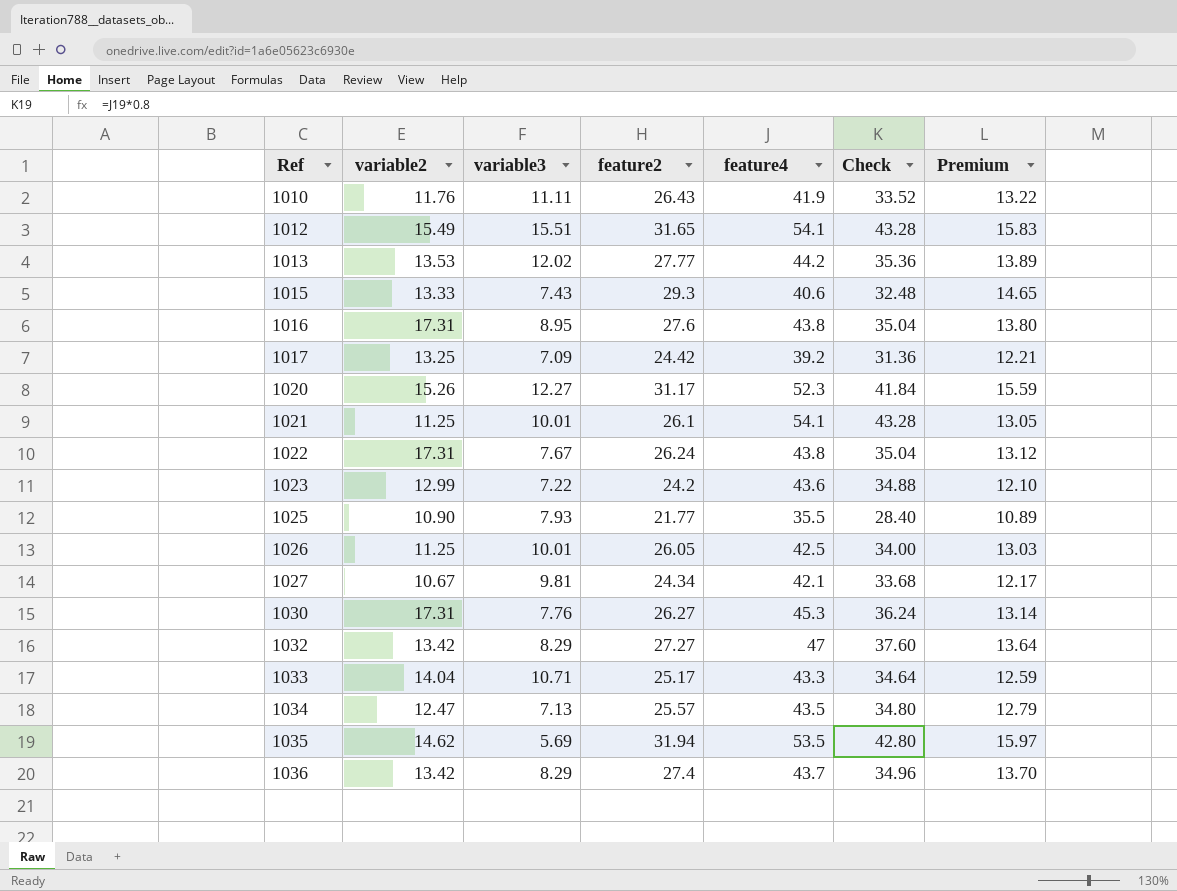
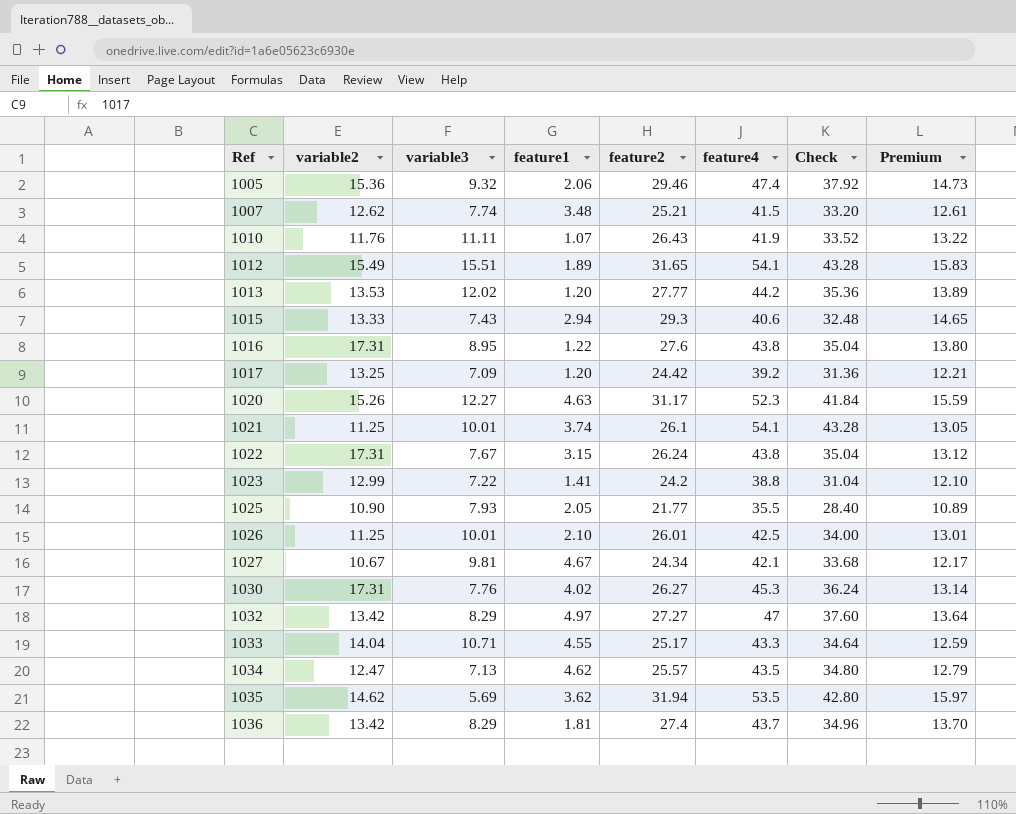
column feature1 | position: none -> 4
row 1005: none -> 15.36 | 9.32 | 2.06 | 29.46 | 47.4 | 37.92 | 14.73
row 1007: none -> 12.62 | 7.74 | 3.48 | 25.21 | 41.5 | 33.20 | 12.61
1023 | feature4: 43.6 -> 38.8
1023 | Check: 34.88 -> 31.04
1026 | feature2: 26.05 -> 26.01
1026 | Premium: 13.03 -> 13.01

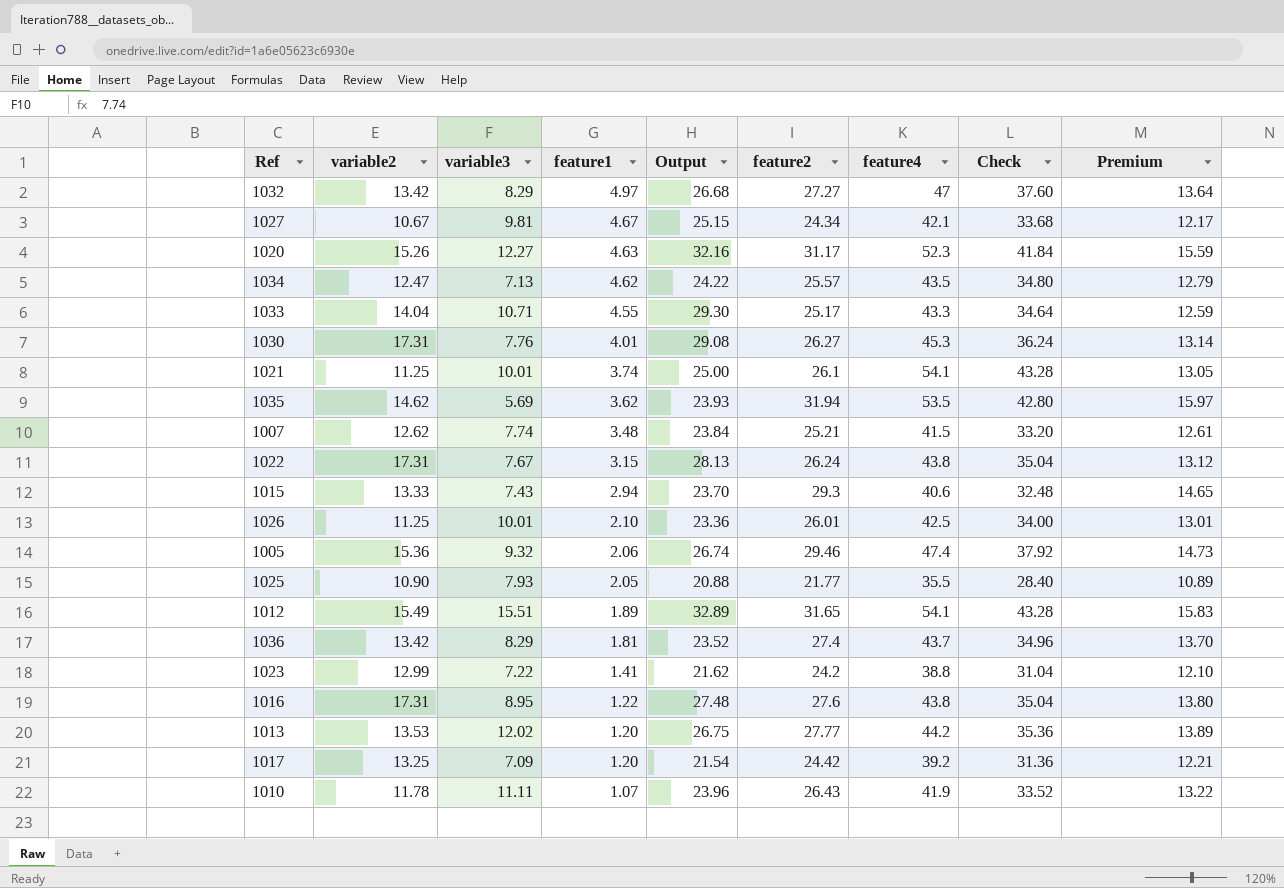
row order: Ref ascending -> feature1 descending
column Output | formula: none -> [variable2] + [variable3] + [feature1]
1030 | feature1: 4.02 -> 4.01
1010 | variable2: 11.76 -> 11.78

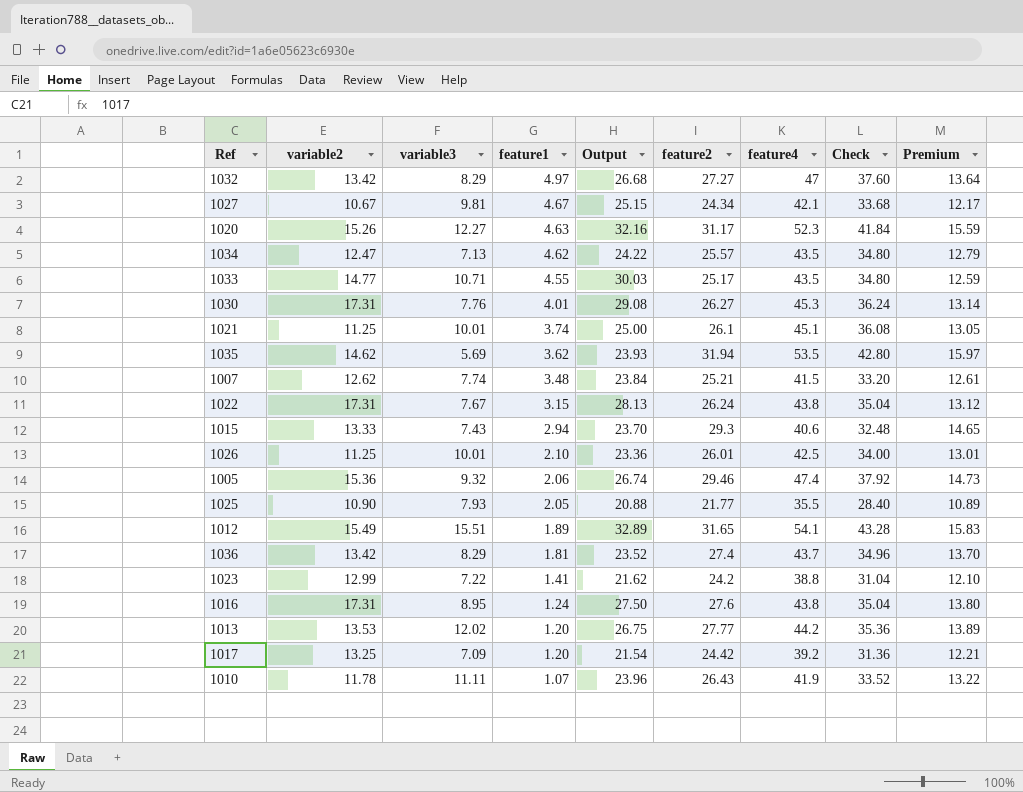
1033 | variable2: 14.04 -> 14.77
1033 | Output: 29.30 -> 30.03
1033 | feature4: 43.3 -> 43.5
1033 | Check: 34.64 -> 34.80
1021 | feature4: 54.1 -> 45.1
1021 | Check: 43.28 -> 36.08
1016 | feature1: 1.22 -> 1.24
1016 | Output: 27.48 -> 27.50

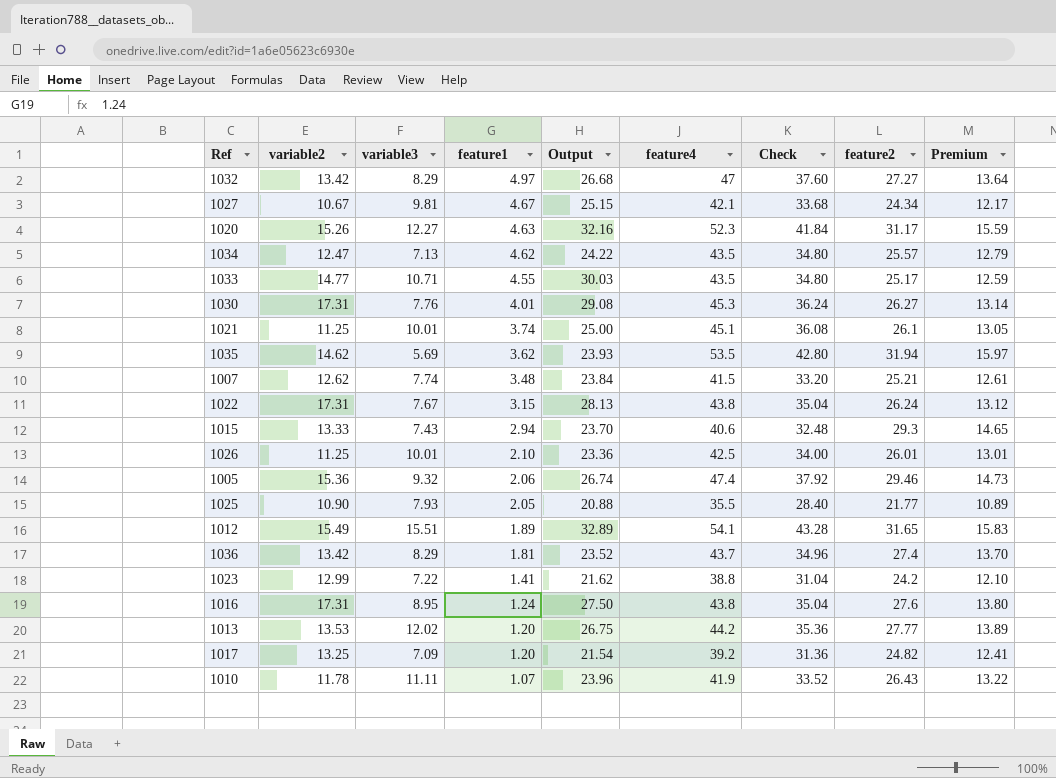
column feature2 | position: 6 -> 8
1017 | feature2: 24.42 -> 24.82
1017 | Premium: 12.21 -> 12.41

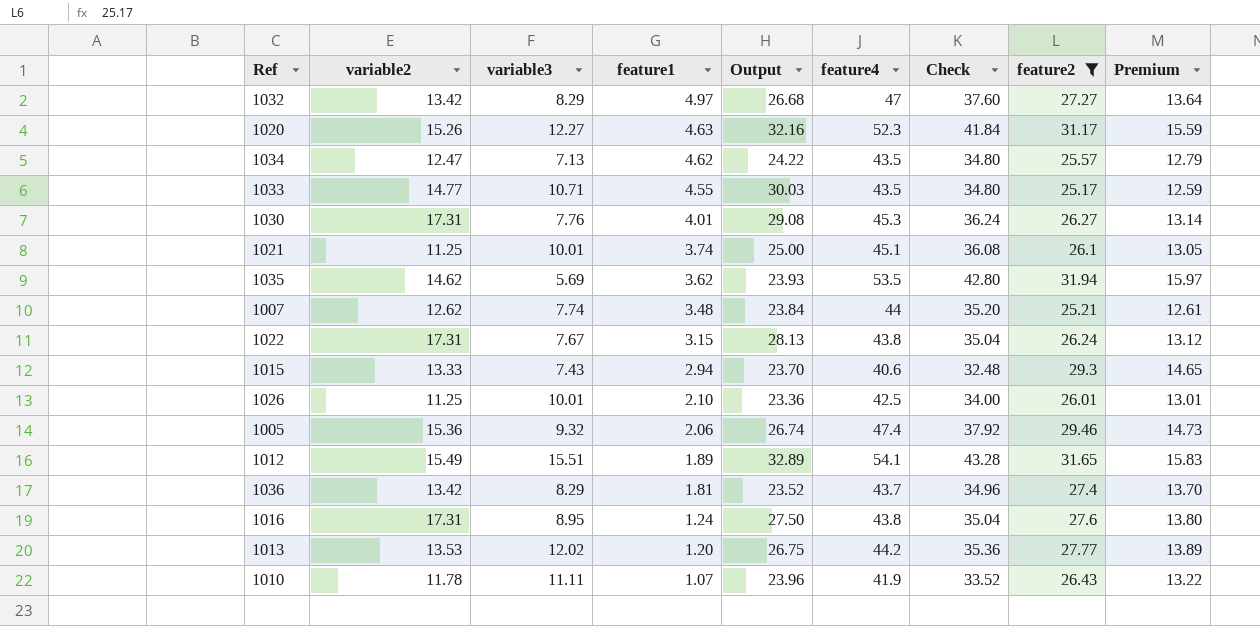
filter: none -> feature2 >= 25.17
1007 | feature4: 41.5 -> 44
1007 | Check: 33.20 -> 35.20

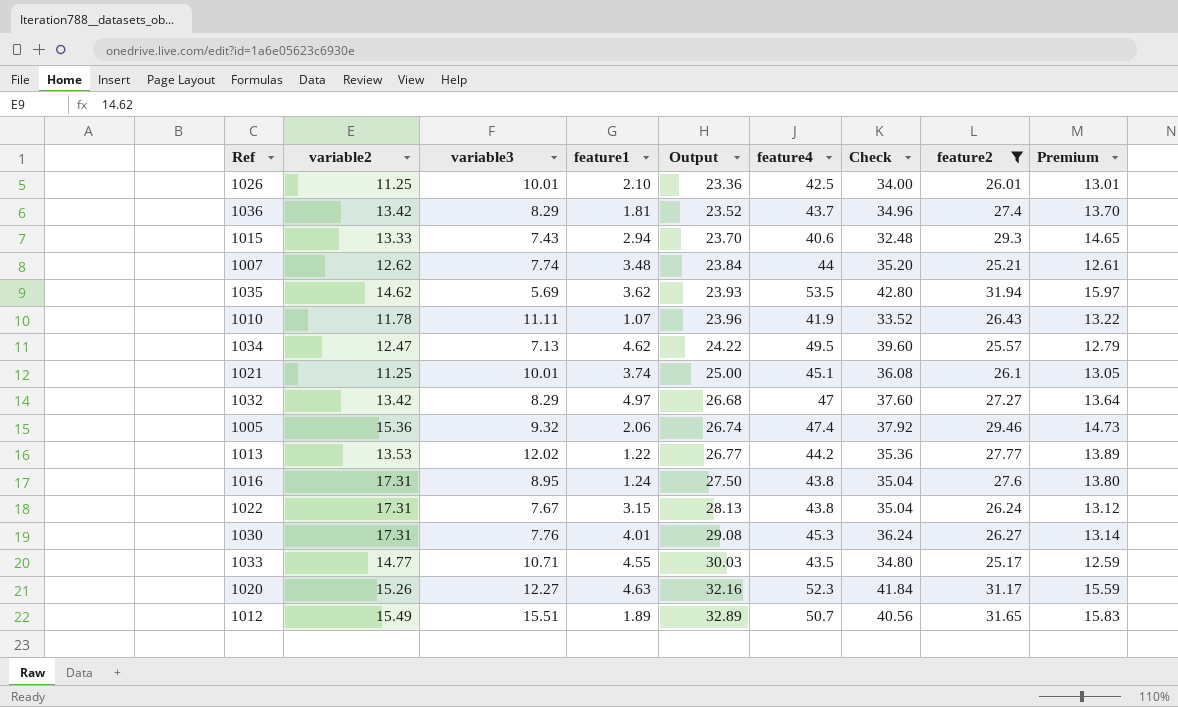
row order: feature1 descending -> Output ascending
1034 | feature4: 43.5 -> 49.5
1034 | Check: 34.80 -> 39.60
1013 | feature1: 1.20 -> 1.22
1013 | Output: 26.75 -> 26.77
1012 | feature4: 54.1 -> 50.7
1012 | Check: 43.28 -> 40.56

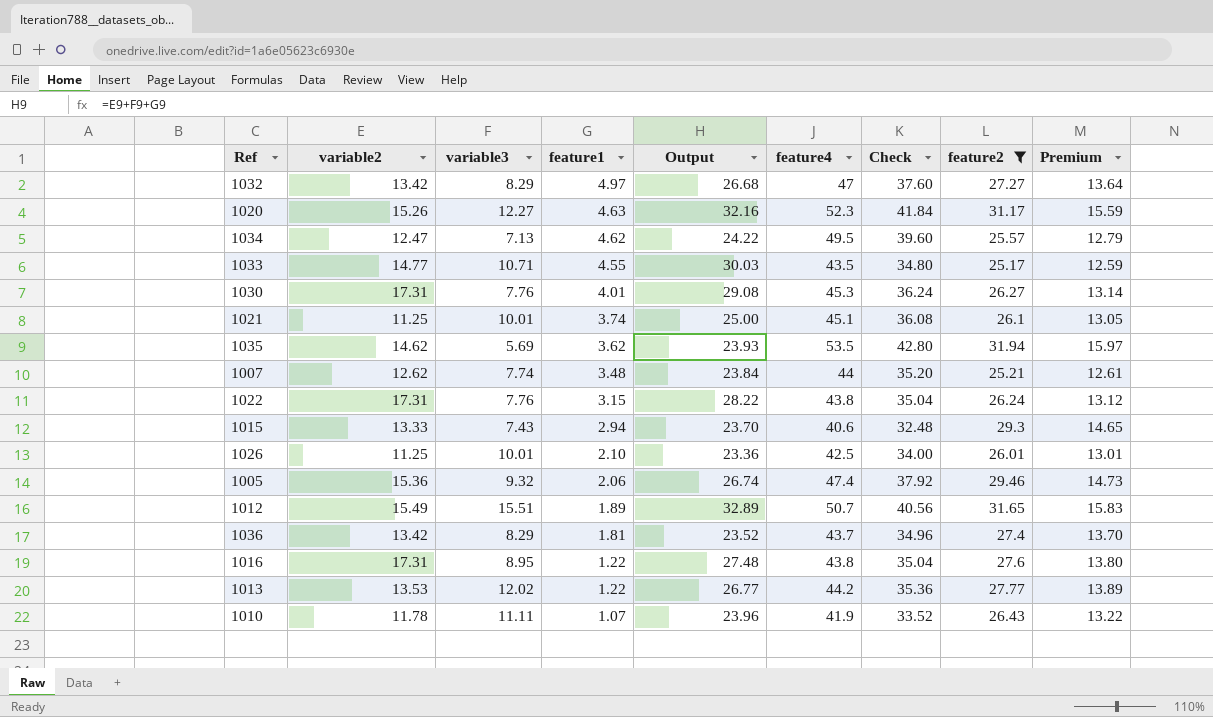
row order: Output ascending -> feature1 descending
1022 | variable3: 7.67 -> 7.76
1022 | Output: 28.13 -> 28.22
1016 | feature1: 1.24 -> 1.22
1016 | Output: 27.50 -> 27.48

